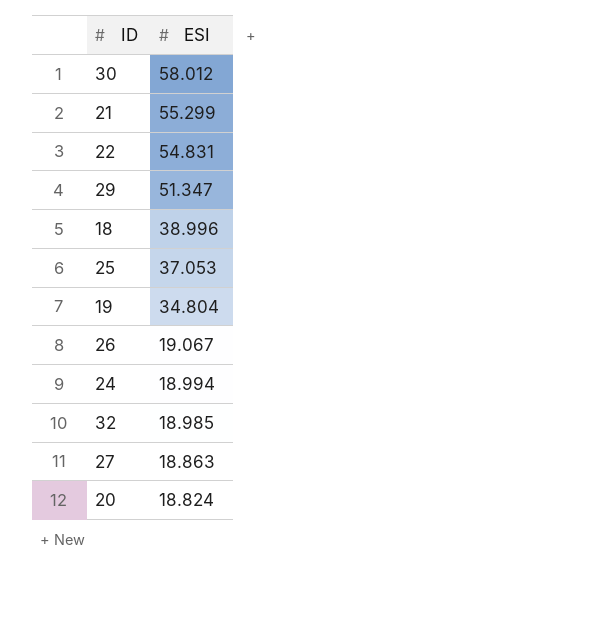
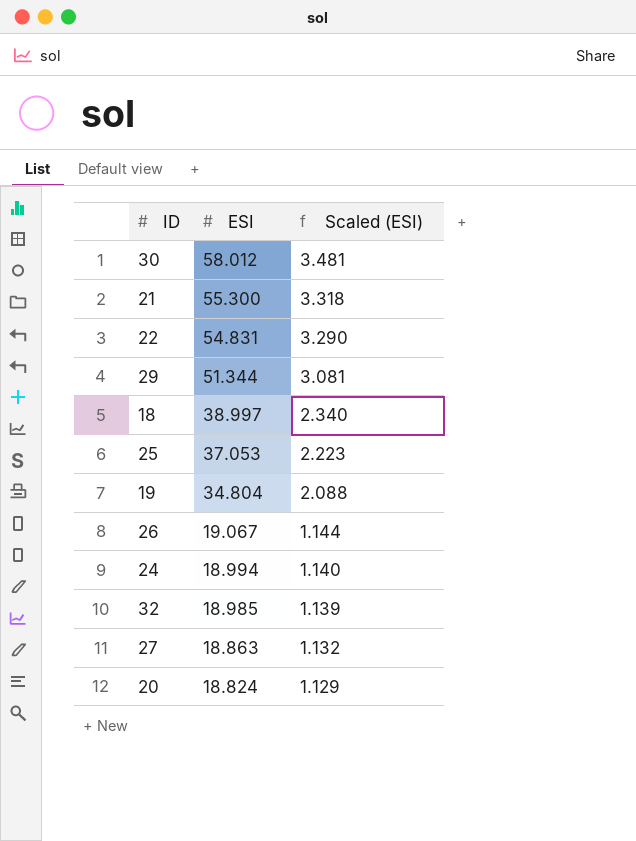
column Scaled (ESI) | formula: none -> [ESI] * 0.06
21 | ESI: 55.299 -> 55.300
29 | ESI: 51.347 -> 51.344
18 | ESI: 38.996 -> 38.997

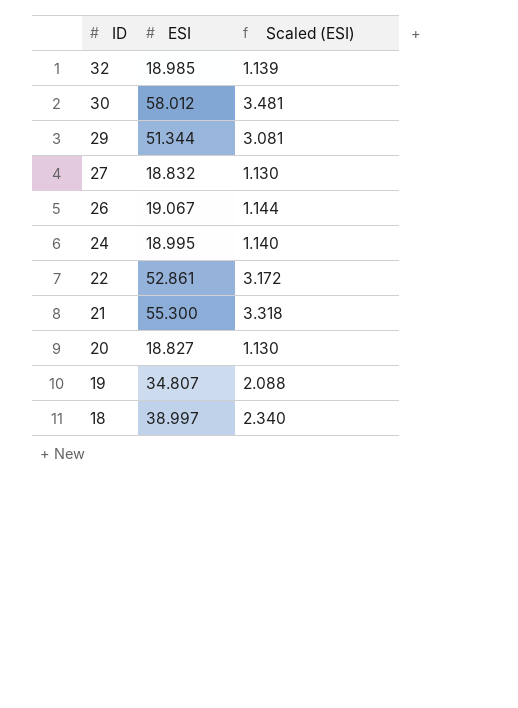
row order: ESI descending -> ID descending
row 25: 37.053 | 2.223 -> none
27 | ESI: 18.863 -> 18.832
27 | Scaled (ESI): 1.132 -> 1.130
24 | ESI: 18.994 -> 18.995
22 | ESI: 54.831 -> 52.861
22 | Scaled (ESI): 3.290 -> 3.172
20 | ESI: 18.824 -> 18.827
20 | Scaled (ESI): 1.129 -> 1.130
19 | ESI: 34.804 -> 34.807

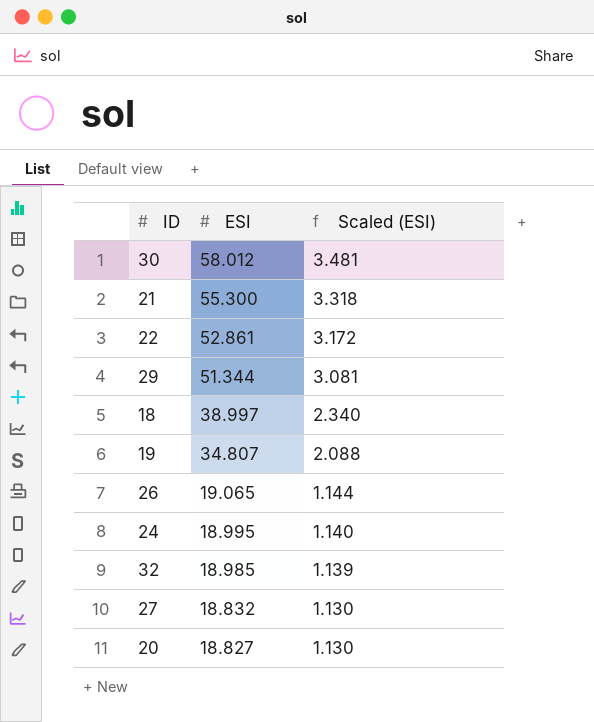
row order: ID descending -> ESI descending
26 | ESI: 19.067 -> 19.065

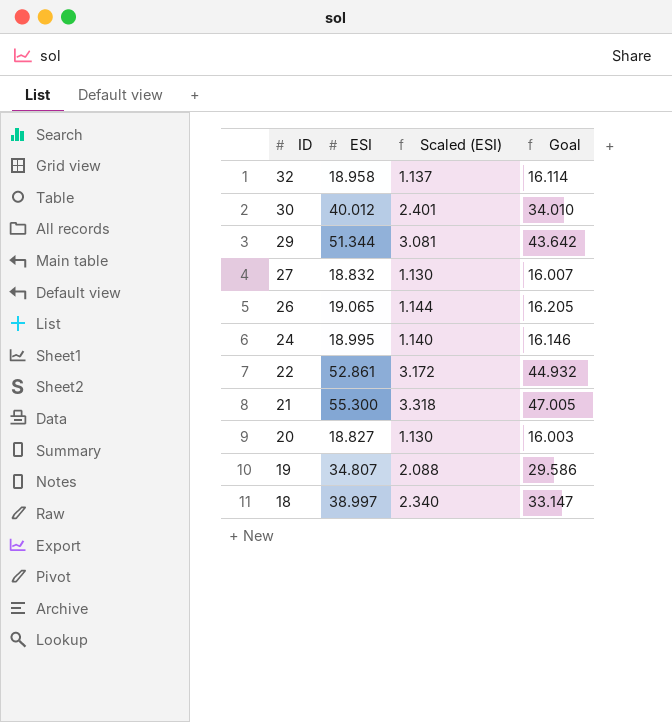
row order: ESI descending -> ID descending
column Goal | formula: none -> [ESI] * 0.85
32 | ESI: 18.985 -> 18.958
32 | Scaled (ESI): 1.139 -> 1.137
30 | ESI: 58.012 -> 40.012
30 | Scaled (ESI): 3.481 -> 2.401

